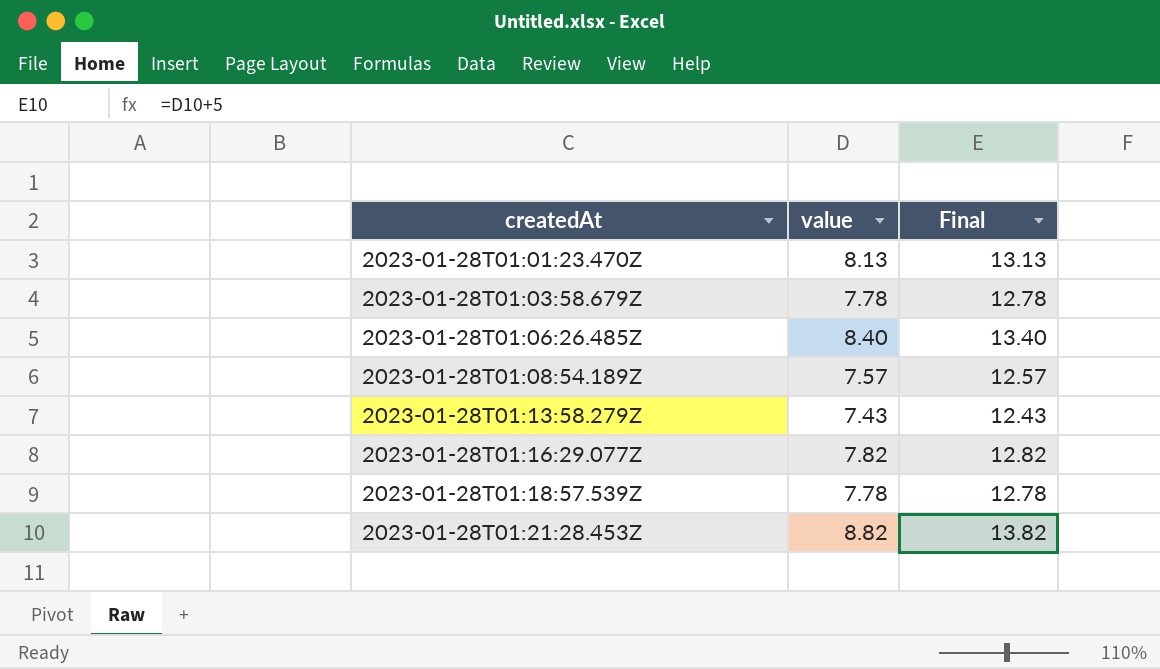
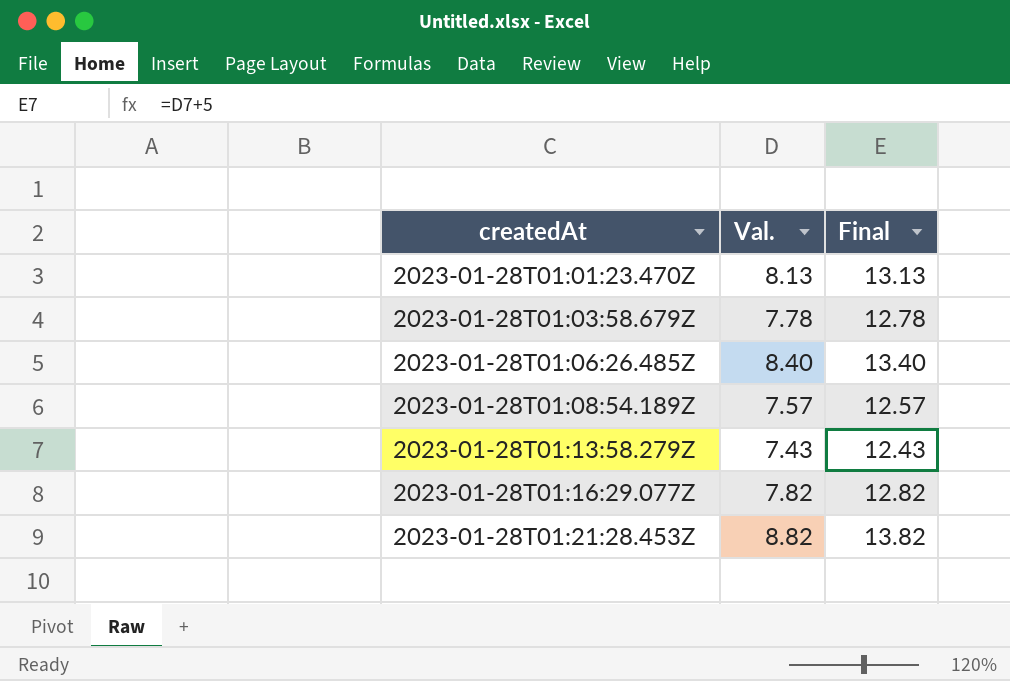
column name: value -> Val.
row 2023-01-28T01:18:57.539Z: 7.78 | 12.78 -> none

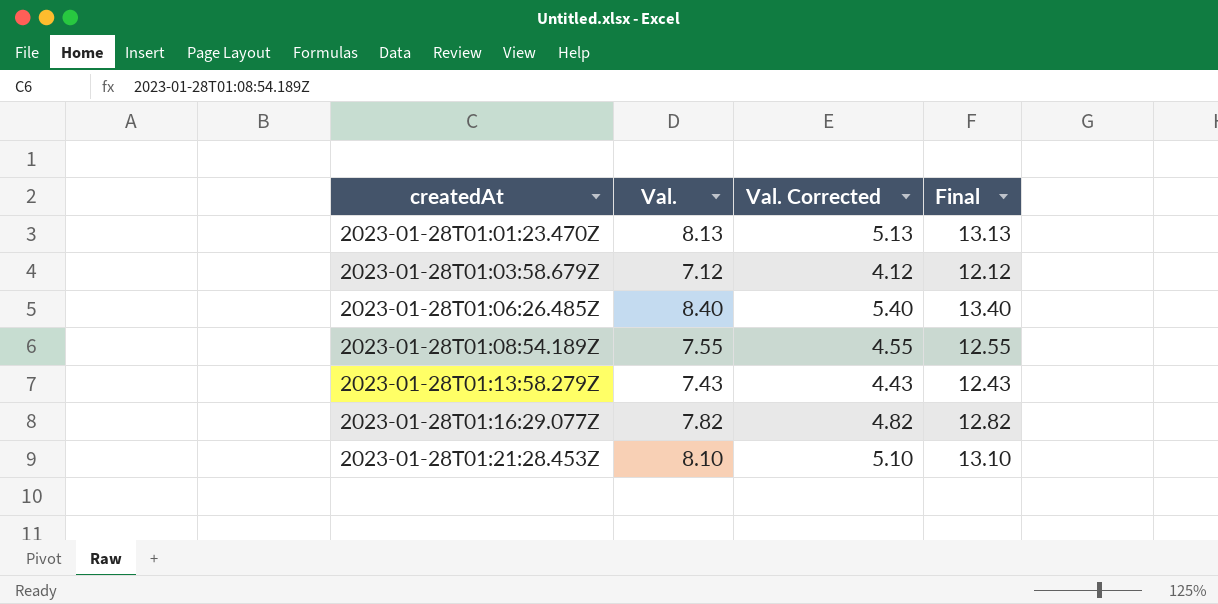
column Val. Corrected | formula: none -> [Val.] - 3
2023-01-28T01:03:58.679Z | Val.: 7.78 -> 7.12
2023-01-28T01:03:58.679Z | Final: 12.78 -> 12.12
2023-01-28T01:08:54.189Z | Val.: 7.57 -> 7.55
2023-01-28T01:08:54.189Z | Final: 12.57 -> 12.55
2023-01-28T01:21:28.453Z | Val.: 8.82 -> 8.10
2023-01-28T01:21:28.453Z | Final: 13.82 -> 13.10

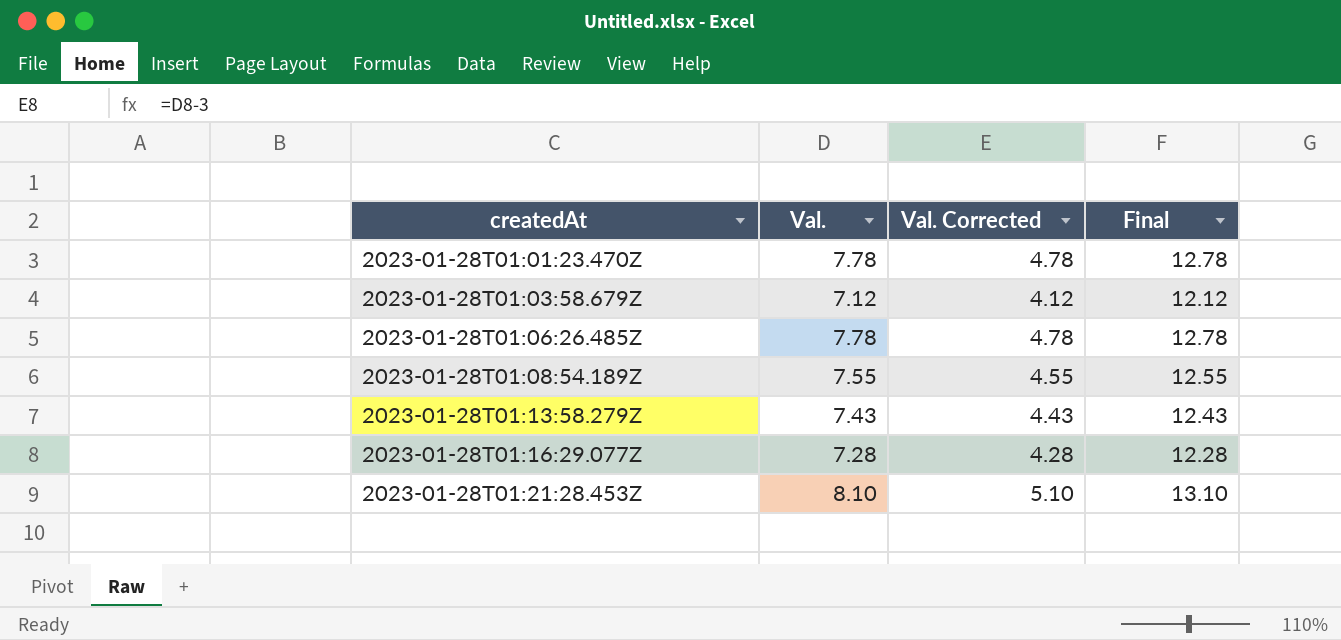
2023-01-28T01:01:23.470Z | Val.: 8.13 -> 7.78
2023-01-28T01:01:23.470Z | Val. Corrected: 5.13 -> 4.78
2023-01-28T01:01:23.470Z | Final: 13.13 -> 12.78
2023-01-28T01:06:26.485Z | Val.: 8.40 -> 7.78
2023-01-28T01:06:26.485Z | Val. Corrected: 5.40 -> 4.78
2023-01-28T01:06:26.485Z | Final: 13.40 -> 12.78
2023-01-28T01:16:29.077Z | Val.: 7.82 -> 7.28
2023-01-28T01:16:29.077Z | Val. Corrected: 4.82 -> 4.28
2023-01-28T01:16:29.077Z | Final: 12.82 -> 12.28

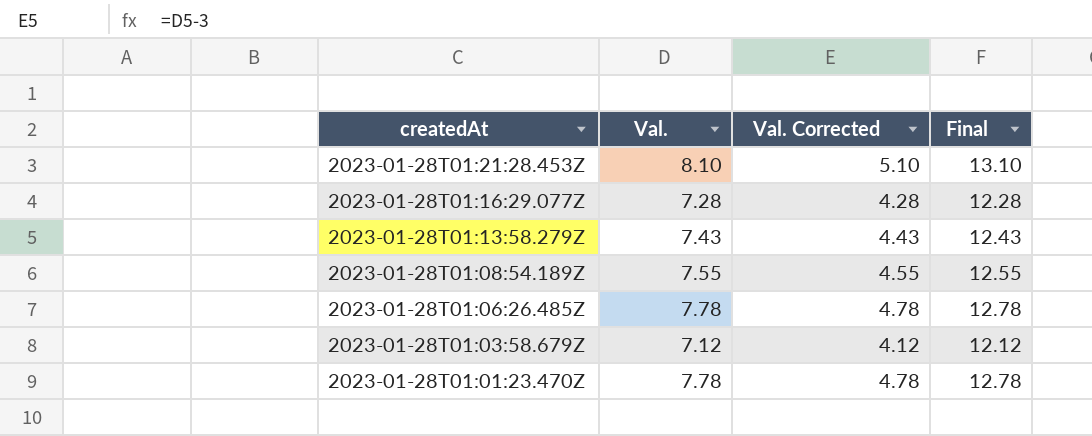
row order: createdAt ascending -> createdAt descending

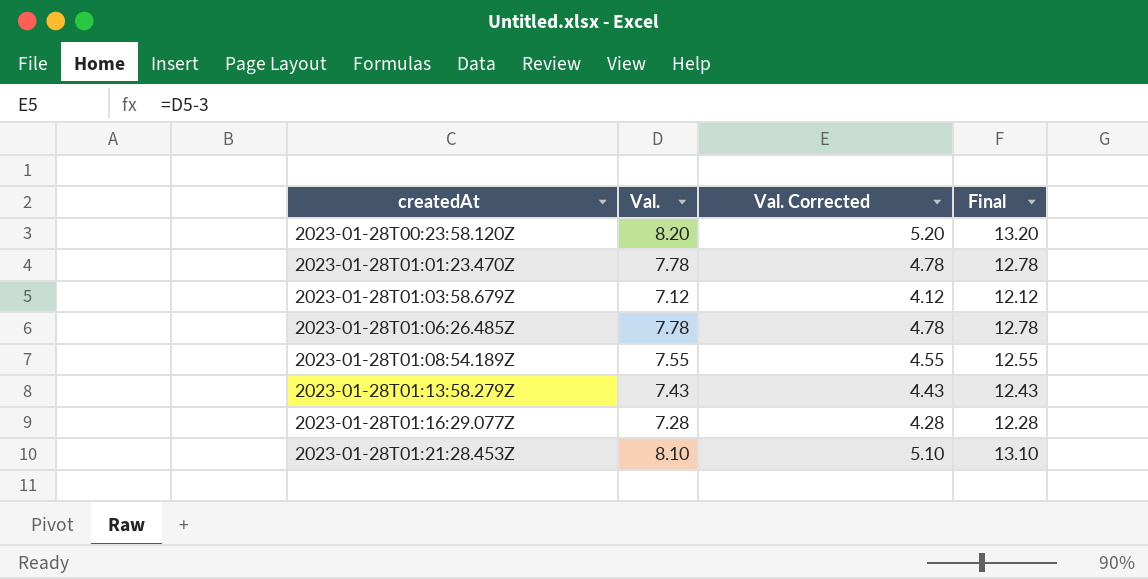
row order: createdAt descending -> createdAt ascending
row 2023-01-28T00:23:58.120Z: none -> 8.20 | 5.20 | 13.20

